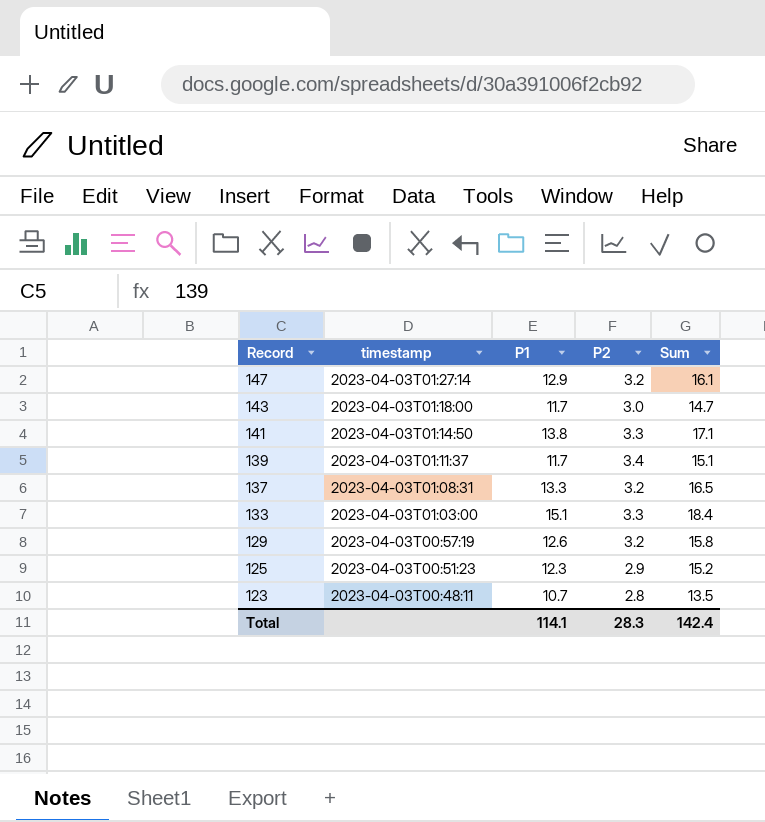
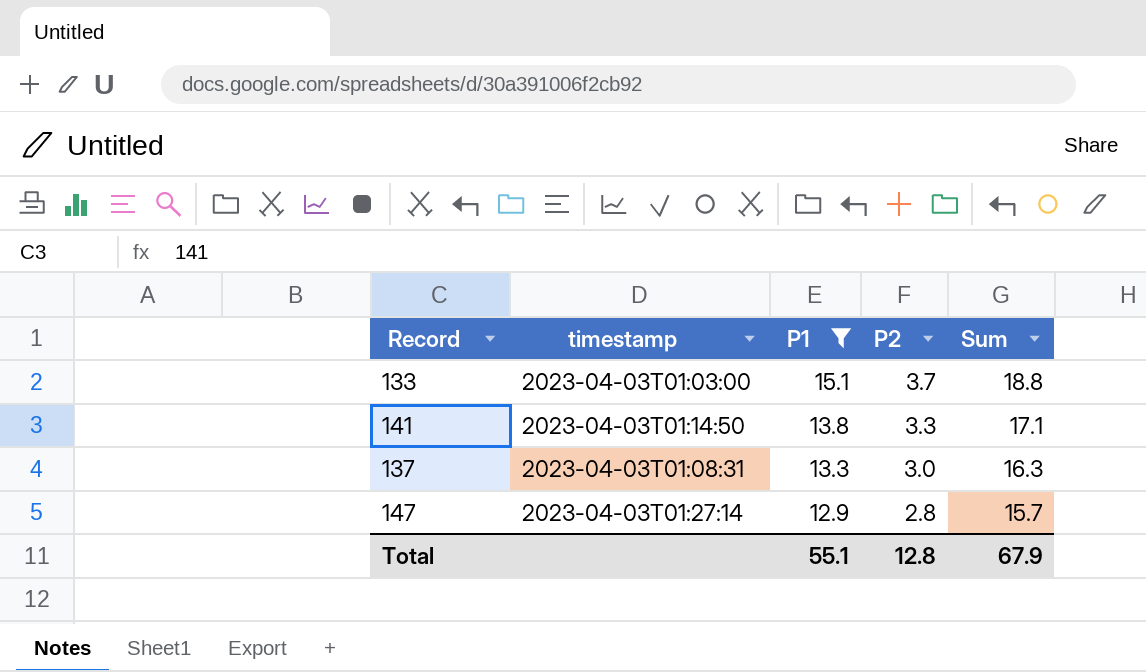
filter: none -> P1 >= 12.9
row order: Record descending -> P1 descending
133 | P2: 3.3 -> 3.7
133 | Sum: 18.4 -> 18.8
137 | P2: 3.2 -> 3.0
137 | Sum: 16.5 -> 16.3
147 | P2: 3.2 -> 2.8
147 | Sum: 16.1 -> 15.7
Total | P1: 114.1 -> 55.1
Total | P2: 28.3 -> 12.8
Total | Sum: 142.4 -> 67.9

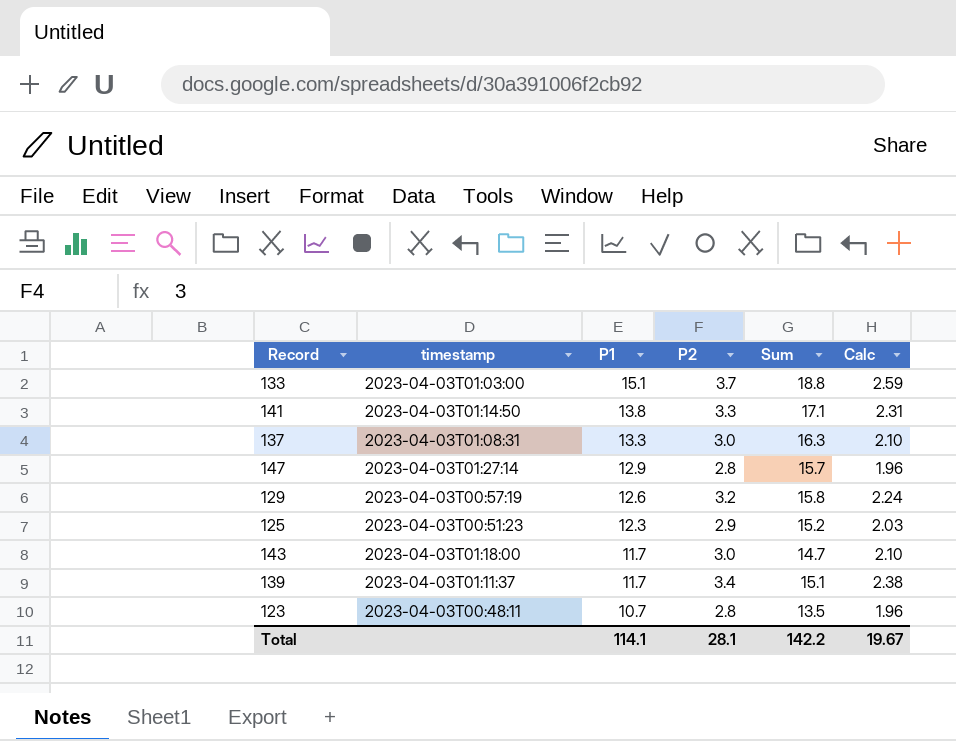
filter: P1 >= 12.9 -> none
column Calc | formula: none -> [P2] * 0.7
Total | P1: 55.1 -> 114.1
Total | P2: 12.8 -> 28.1
Total | Sum: 67.9 -> 142.2

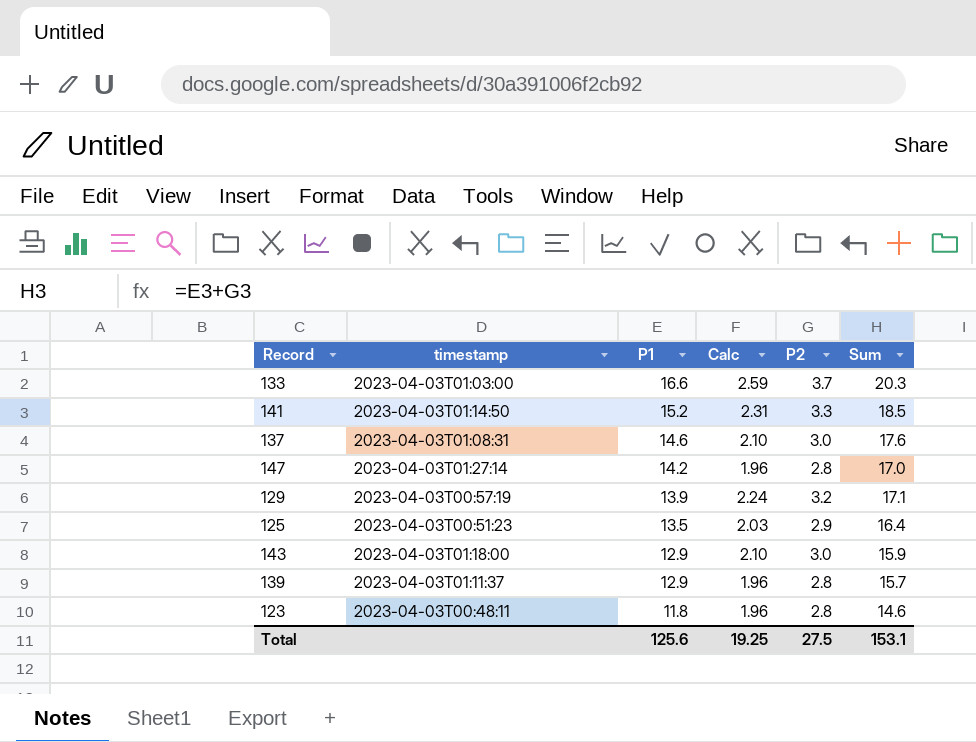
column Calc | position: 6 -> 4
133 | P1: 15.1 -> 16.6
133 | Sum: 18.8 -> 20.3
141 | P1: 13.8 -> 15.2
141 | Sum: 17.1 -> 18.5
137 | P1: 13.3 -> 14.6
137 | Sum: 16.3 -> 17.6
147 | P1: 12.9 -> 14.2
147 | Sum: 15.7 -> 17.0
129 | P1: 12.6 -> 13.9
129 | Sum: 15.8 -> 17.1
125 | P1: 12.3 -> 13.5
125 | Sum: 15.2 -> 16.4
143 | P1: 11.7 -> 12.9
143 | Sum: 14.7 -> 15.9
139 | P1: 11.7 -> 12.9
139 | Calc: 2.38 -> 1.96
139 | P2: 3.4 -> 2.8
139 | Sum: 15.1 -> 15.7
123 | P1: 10.7 -> 11.8
123 | Sum: 13.5 -> 14.6
Total | P1: 114.1 -> 125.6
Total | Calc: 19.67 -> 19.25
Total | P2: 28.1 -> 27.5
Total | Sum: 142.2 -> 153.1

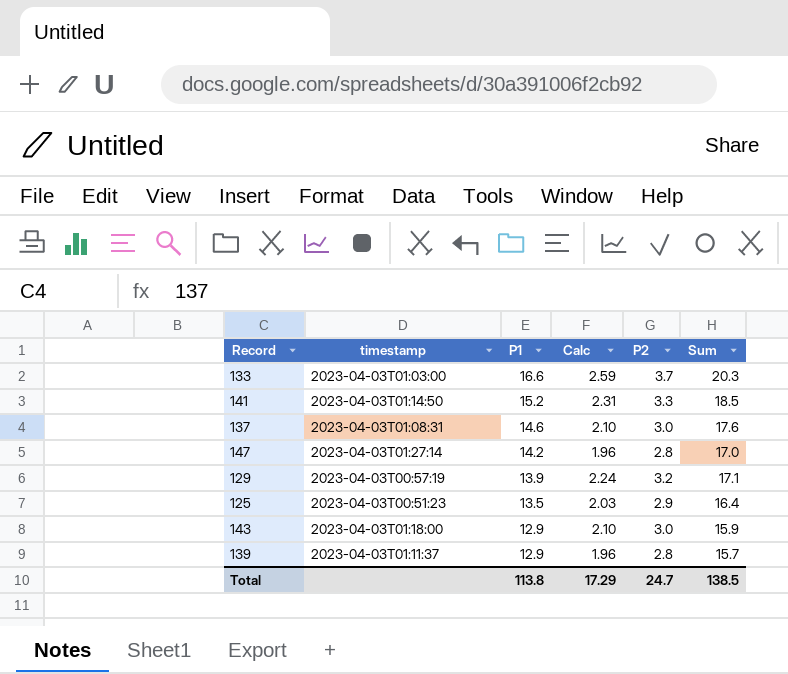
row 123: 2023-04-03T00:48:11 | 11.8 | 1.96 | 2.8 | 14.6 -> none
Total | P1: 125.6 -> 113.8
Total | Calc: 19.25 -> 17.29
Total | P2: 27.5 -> 24.7
Total | Sum: 153.1 -> 138.5

